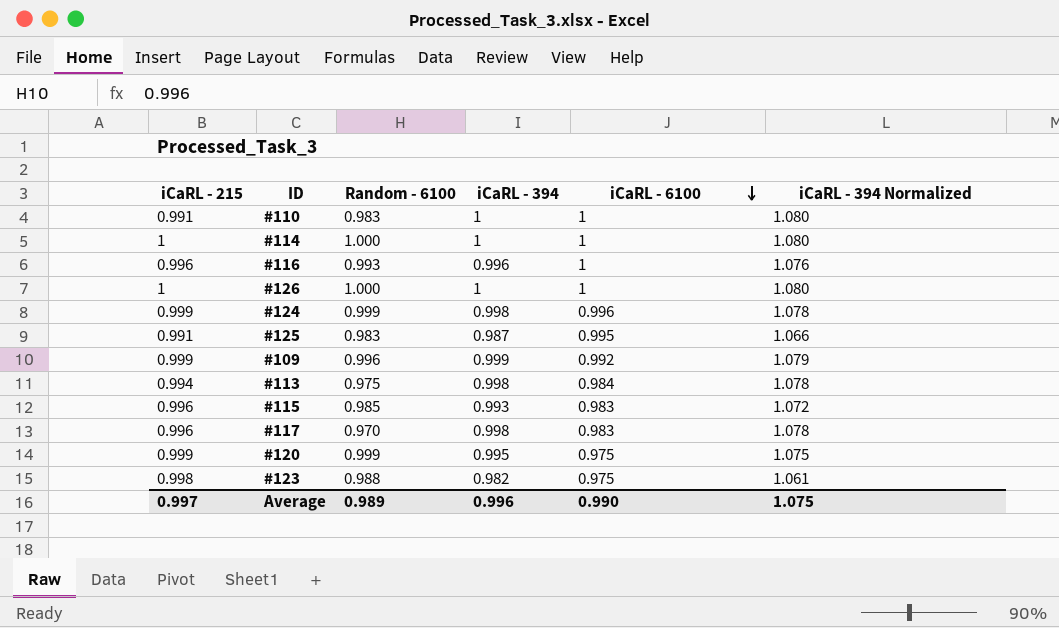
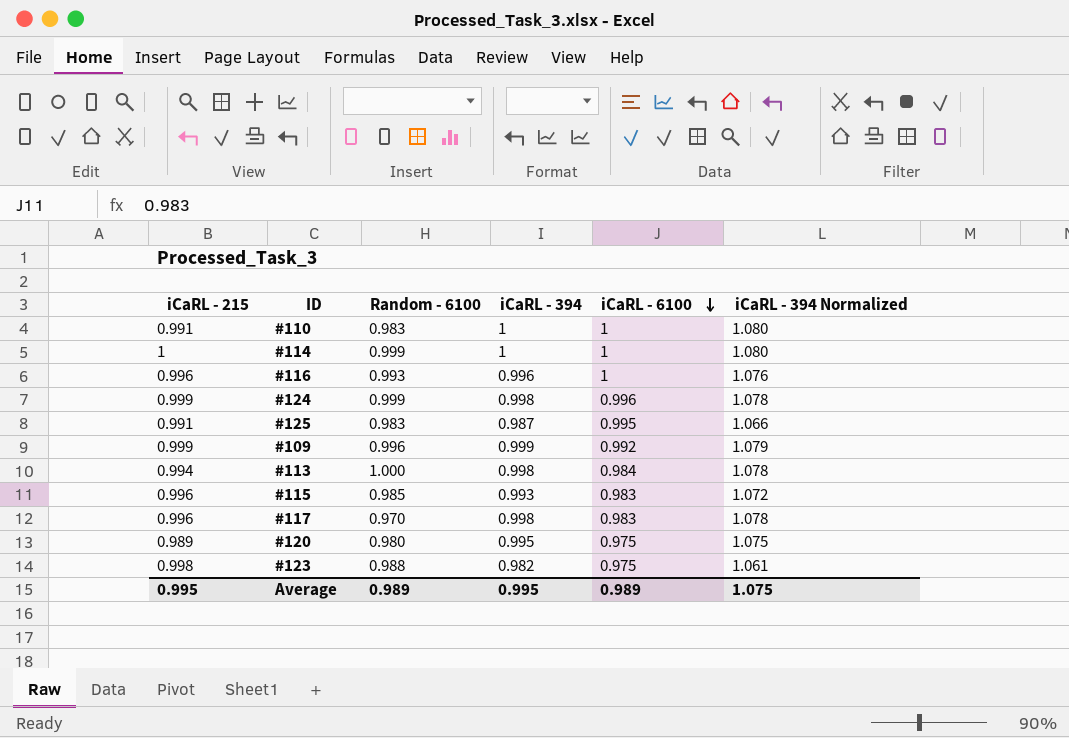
row #126: 1 | 1.000 | 1 | 1 | 1.080 -> none
#114 | Random - 6100: 1.000 -> 0.999
#113 | Random - 6100: 0.975 -> 1.000
#120 | iCaRL - 215: 0.999 -> 0.989
#120 | Random - 6100: 0.999 -> 0.980
Average | iCaRL - 215: 0.997 -> 0.995
Average | iCaRL - 394: 0.996 -> 0.995
Average | iCaRL - 6100: 0.990 -> 0.989

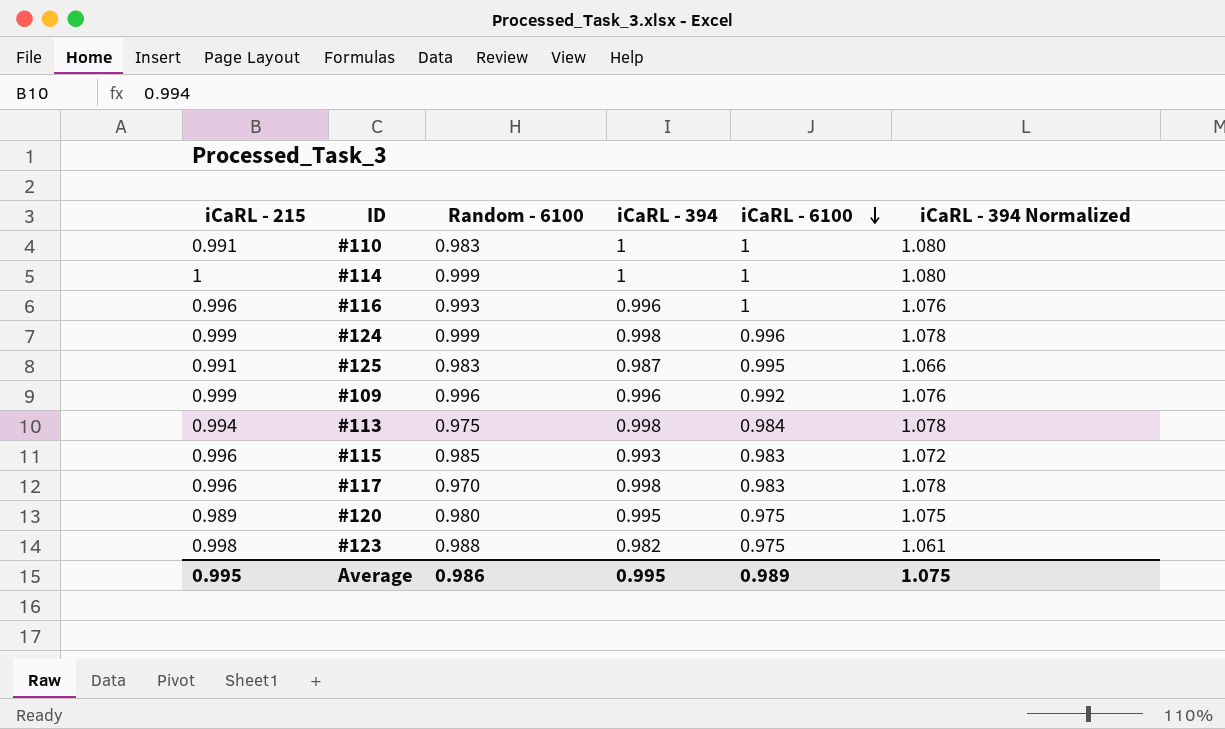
#109 | iCaRL - 394: 0.999 -> 0.996
#109 | iCaRL - 394 Normalized: 1.079 -> 1.076
#113 | Random - 6100: 1.000 -> 0.975
Average | Random - 6100: 0.989 -> 0.986

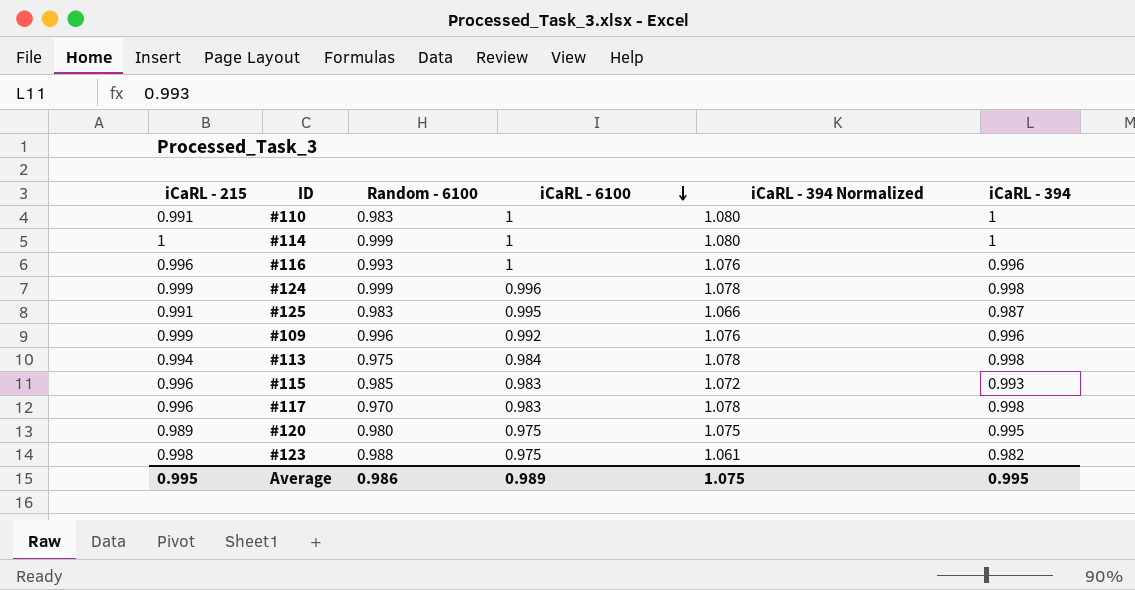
column iCaRL - 394 | position: 4 -> 6

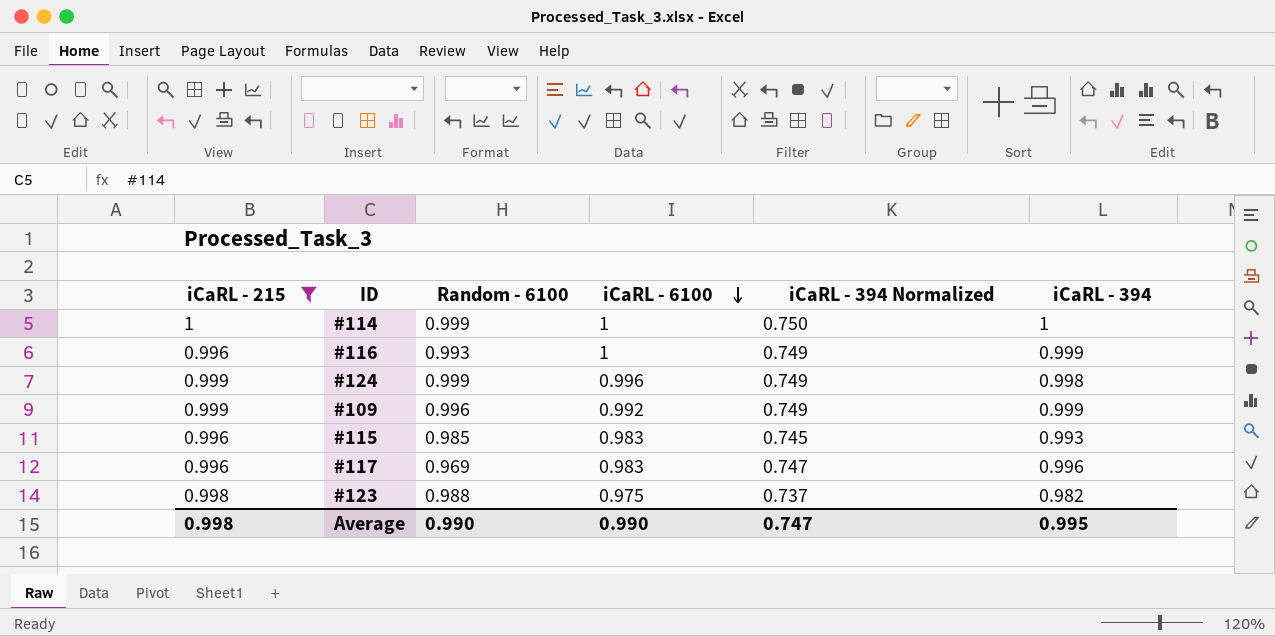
filter: none -> iCaRL - 215 >= 0.996
column iCaRL - 394 Normalized | formula: [iCaRL - 394] * 1.08 -> [iCaRL - 394] * 0.75
#116 | iCaRL - 394: 0.996 -> 0.999
#109 | iCaRL - 394: 0.996 -> 0.999
#117 | Random - 6100: 0.970 -> 0.969
#117 | iCaRL - 394: 0.998 -> 0.996
Average | iCaRL - 215: 0.995 -> 0.998
Average | Random - 6100: 0.986 -> 0.990
Average | iCaRL - 6100: 0.989 -> 0.990
Average | iCaRL - 394 Normalized: 1.075 -> 0.747

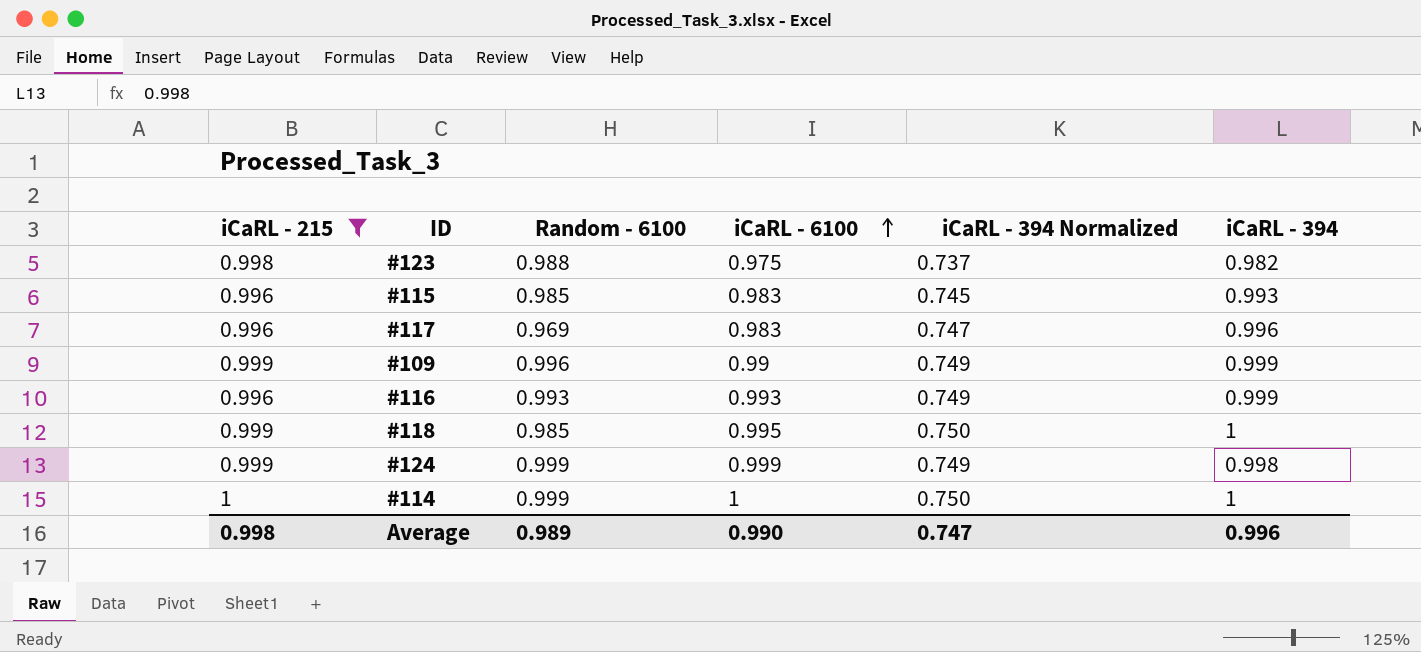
row order: iCaRL - 6100 descending -> iCaRL - 6100 ascending
#109 | iCaRL - 6100: 0.992 -> 0.99
#116 | iCaRL - 6100: 1 -> 0.993
row #118: none -> 0.999 | 0.985 | 0.995 | 0.750 | 1
#124 | iCaRL - 6100: 0.996 -> 0.999
Average | Random - 6100: 0.990 -> 0.989
Average | iCaRL - 394: 0.995 -> 0.996

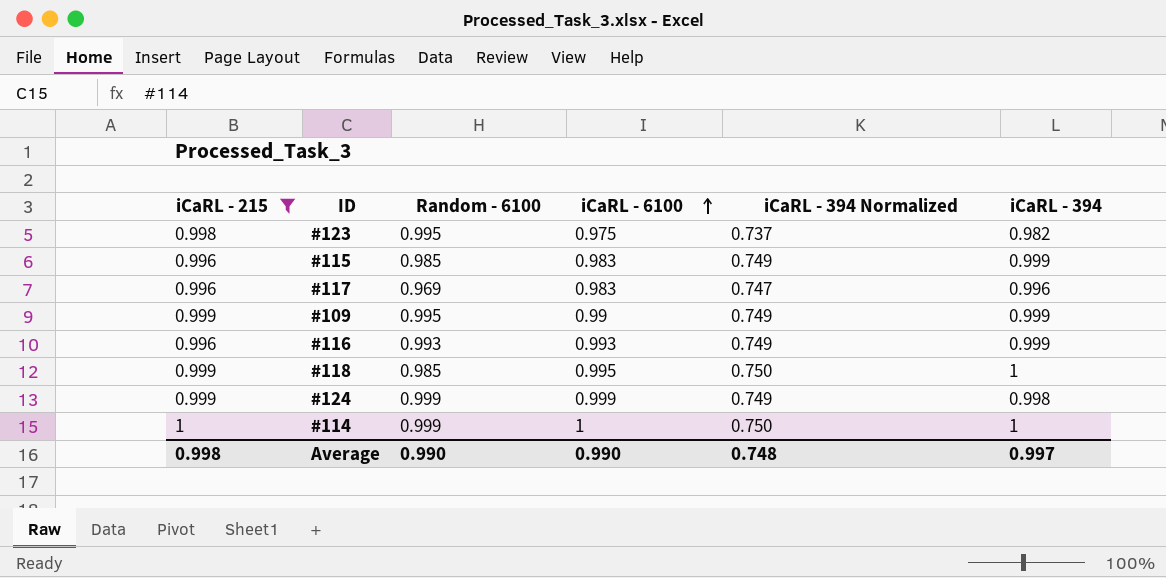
#123 | Random - 6100: 0.988 -> 0.995
#115 | iCaRL - 394 Normalized: 0.745 -> 0.749
#115 | iCaRL - 394: 0.993 -> 0.999
#109 | Random - 6100: 0.996 -> 0.995
Average | Random - 6100: 0.989 -> 0.990
Average | iCaRL - 394 Normalized: 0.747 -> 0.748
Average | iCaRL - 394: 0.996 -> 0.997

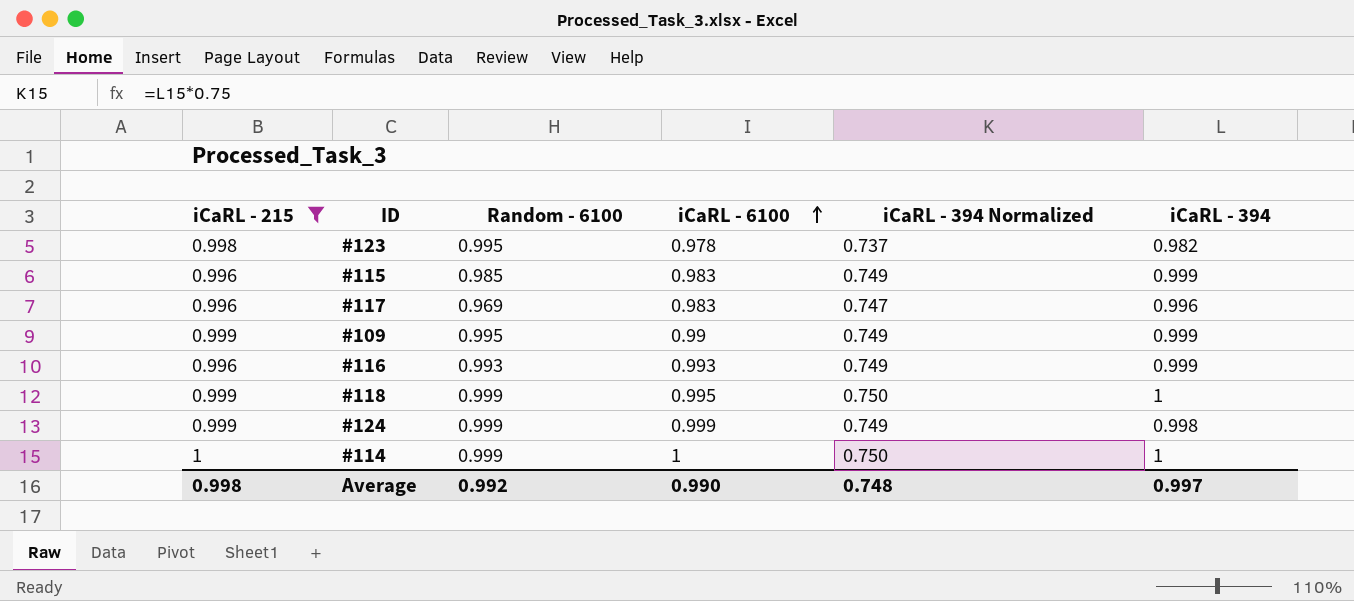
#123 | iCaRL - 6100: 0.975 -> 0.978
#118 | Random - 6100: 0.985 -> 0.999
Average | Random - 6100: 0.990 -> 0.992

